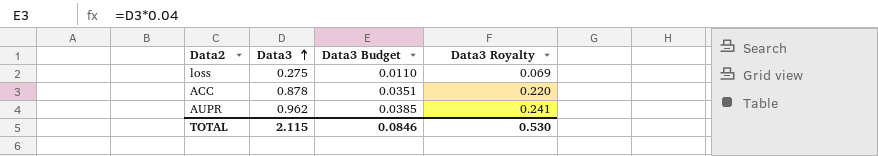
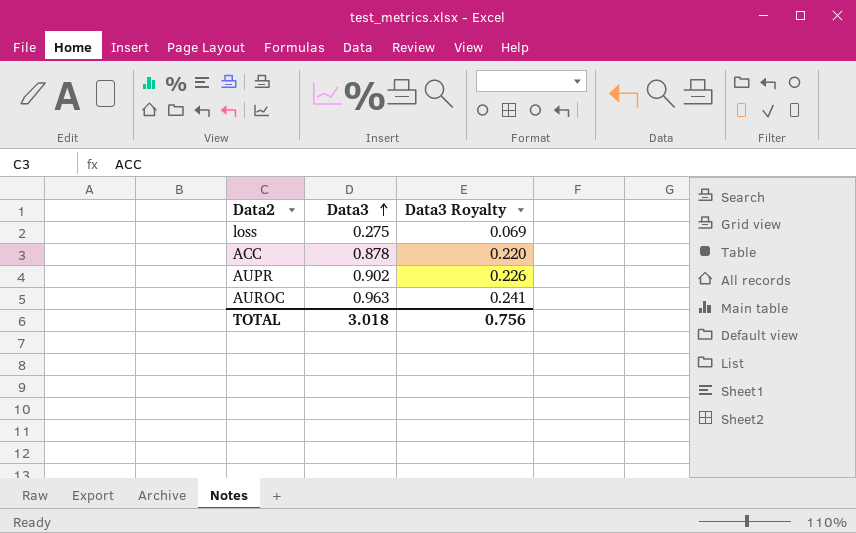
column Data3 Budget | formula: [Data3] * 0.04 -> none
AUPR | Data3: 0.962 -> 0.902
AUPR | Data3 Royalty: 0.241 -> 0.226
row AUROC: none -> 0.963 | 0.241
TOTAL | Data3: 2.115 -> 3.018
TOTAL | Data3 Royalty: 0.530 -> 0.756

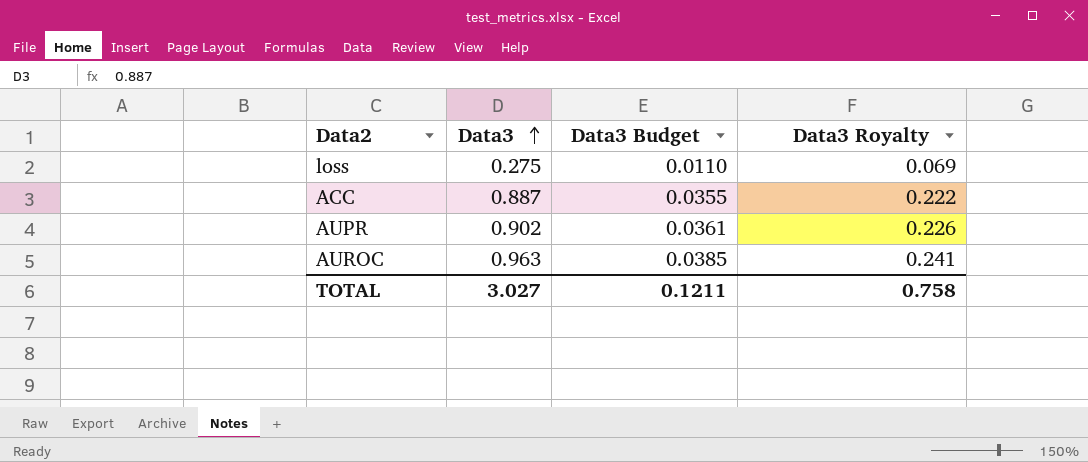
column Data3 Budget | formula: none -> [Data3] * 0.04
ACC | Data3: 0.878 -> 0.887
ACC | Data3 Royalty: 0.220 -> 0.222
TOTAL | Data3: 3.018 -> 3.027
TOTAL | Data3 Royalty: 0.756 -> 0.758

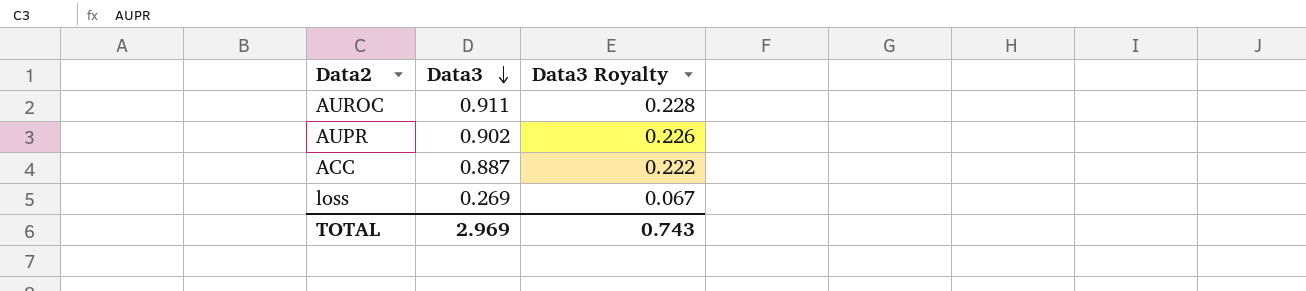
row order: Data3 ascending -> Data3 descending
column Data3 Budget | formula: [Data3] * 0.04 -> none
AUROC | Data3: 0.963 -> 0.911
AUROC | Data3 Royalty: 0.241 -> 0.228
loss | Data3: 0.275 -> 0.269
loss | Data3 Royalty: 0.069 -> 0.067
TOTAL | Data3: 3.027 -> 2.969
TOTAL | Data3 Royalty: 0.758 -> 0.743

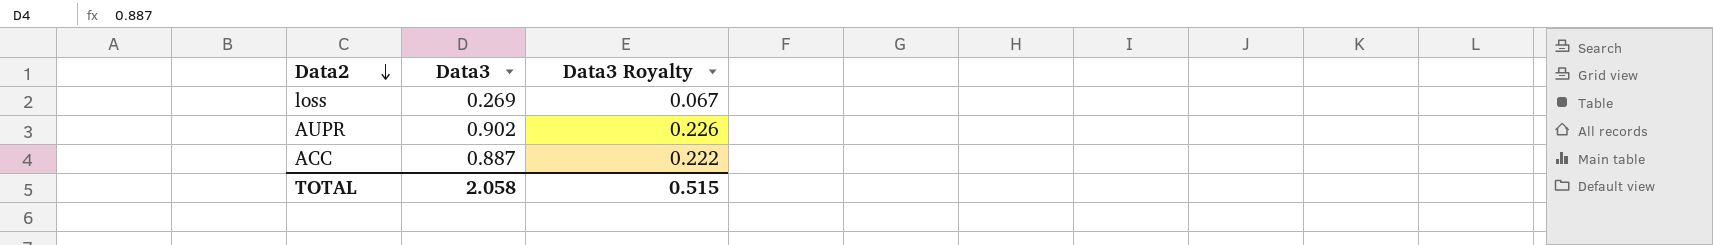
row order: Data3 descending -> Data2 descending
row AUROC: 0.911 | 0.228 -> none
TOTAL | Data3: 2.969 -> 2.058
TOTAL | Data3 Royalty: 0.743 -> 0.515

